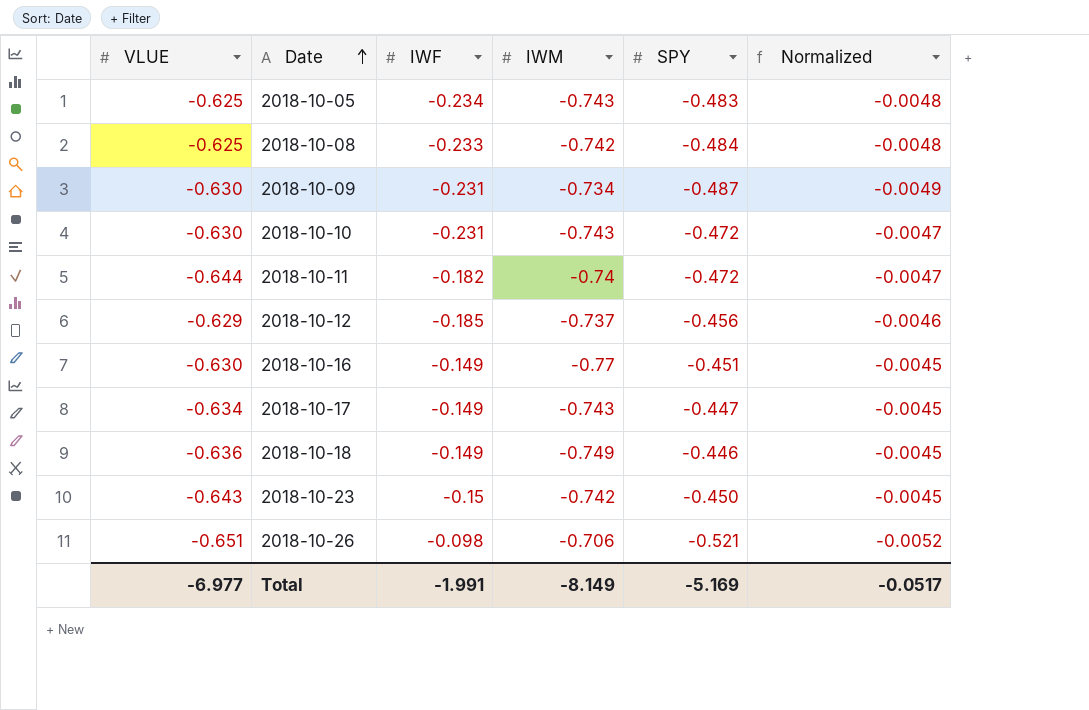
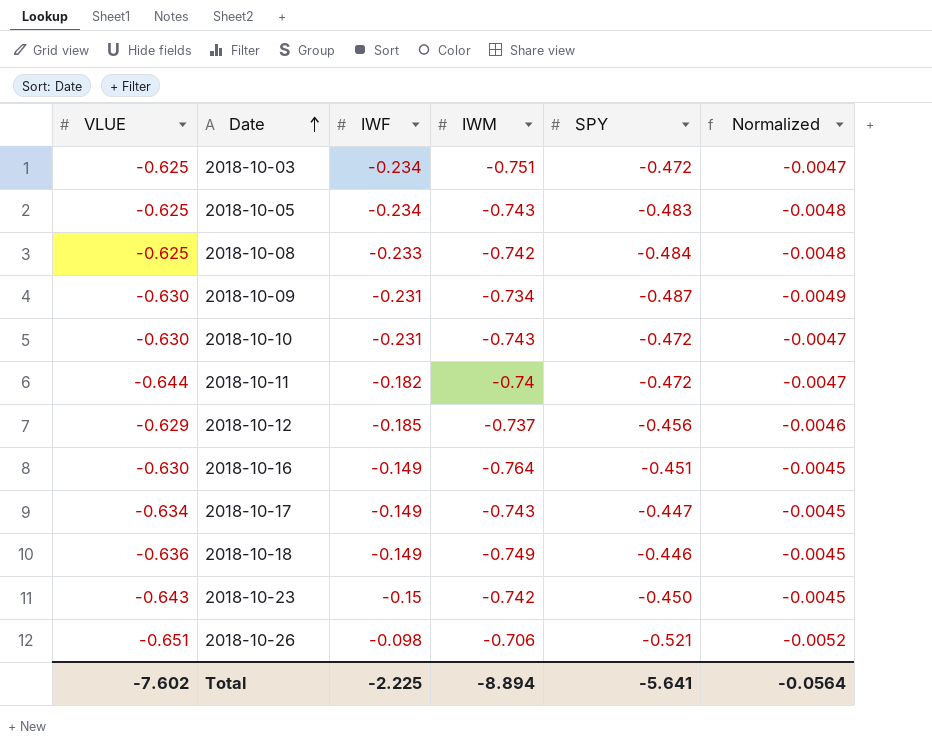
row 2018-10-03: none -> -0.625 | -0.234 | -0.751 | -0.472 | -0.0047
2018-10-16 | IWM: -0.77 -> -0.764
Total | VLUE: -6.977 -> -7.602
Total | IWF: -1.991 -> -2.225
Total | IWM: -8.149 -> -8.894
Total | SPY: -5.169 -> -5.641
Total | Normalized: -0.0517 -> -0.0564

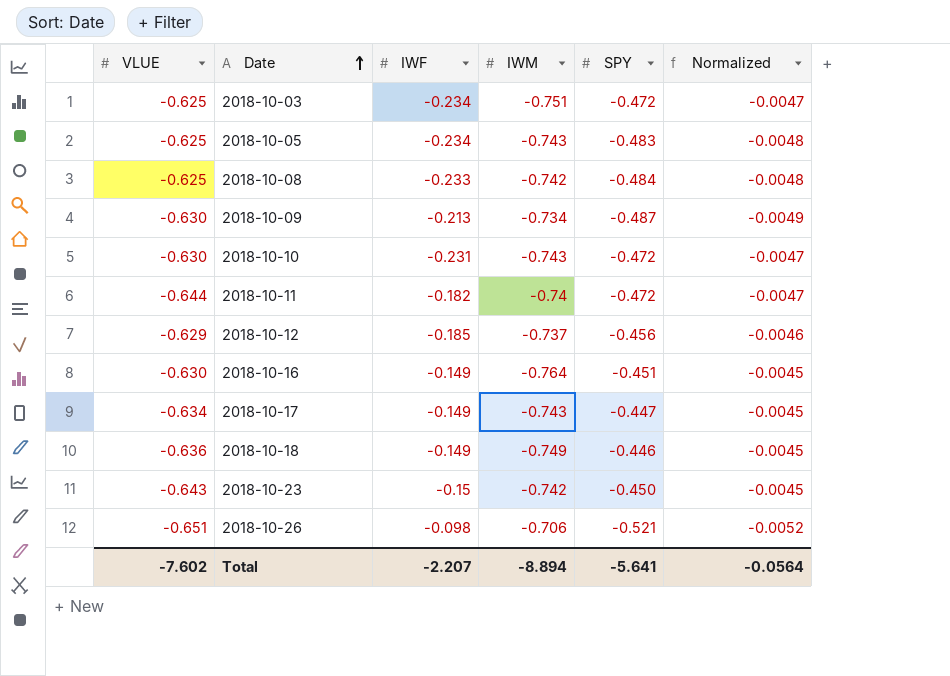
2018-10-09 | IWF: -0.231 -> -0.213
Total | IWF: -2.225 -> -2.207

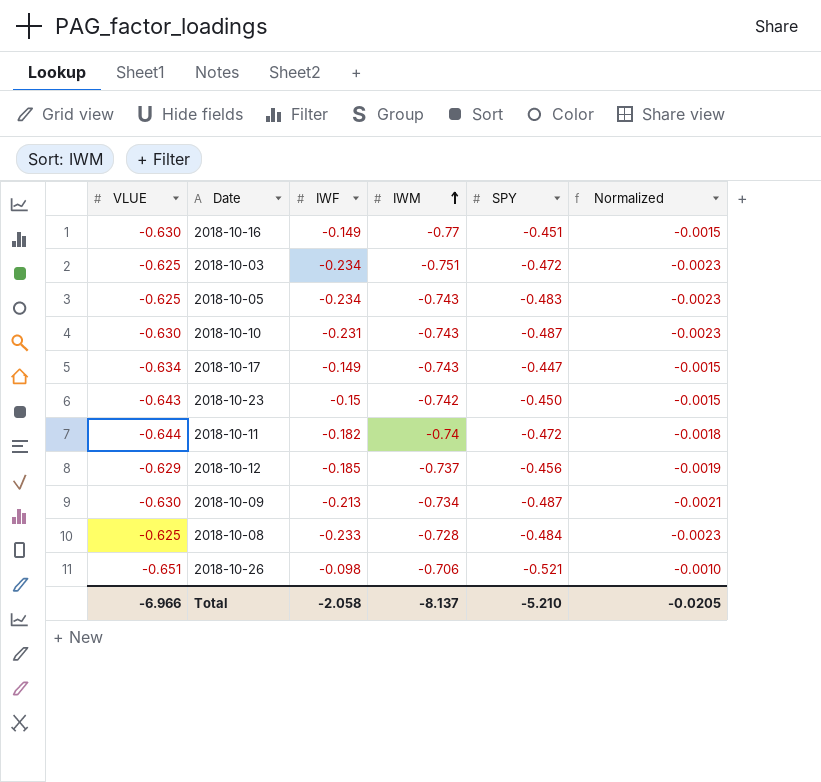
row order: Date ascending -> IWM ascending
column Normalized | formula: [SPY] * 0.01 -> [IWF] * 0.01
row 2018-10-18: -0.636 | -0.149 | -0.749 | -0.446 | -0.0045 -> none
2018-10-16 | IWM: -0.764 -> -0.77
2018-10-10 | SPY: -0.472 -> -0.487
2018-10-08 | IWM: -0.742 -> -0.728
Total | VLUE: -7.602 -> -6.966
Total | IWF: -2.207 -> -2.058
Total | IWM: -8.894 -> -8.137
Total | SPY: -5.641 -> -5.210
Total | Normalized: -0.0564 -> -0.0205

